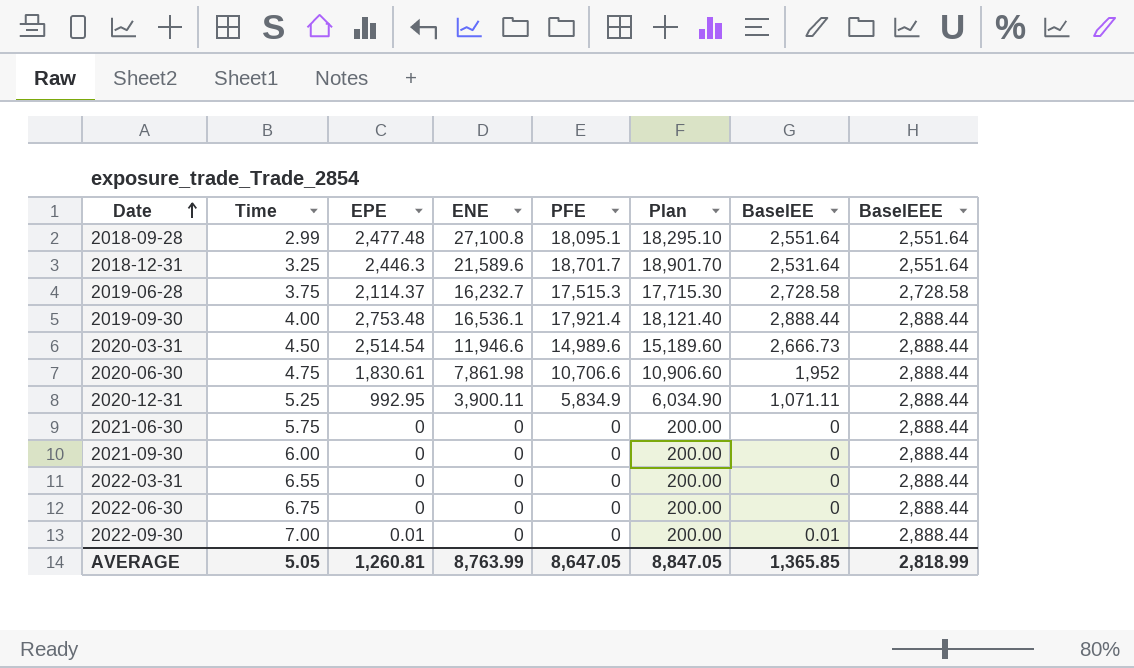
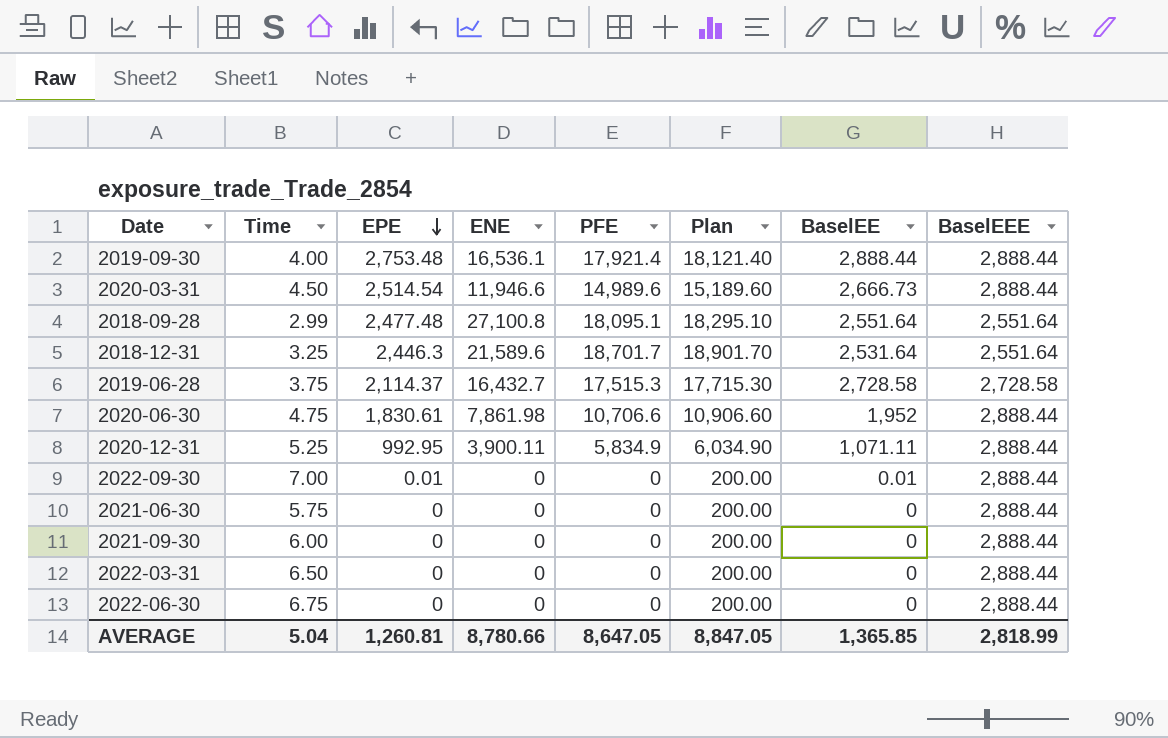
row order: Date ascending -> EPE descending
2019-06-28 | ENE: 16,232.7 -> 16,432.7
2022-03-31 | Time: 6.55 -> 6.50
AVERAGE | Time: 5.05 -> 5.04
AVERAGE | ENE: 8,763.99 -> 8,780.66

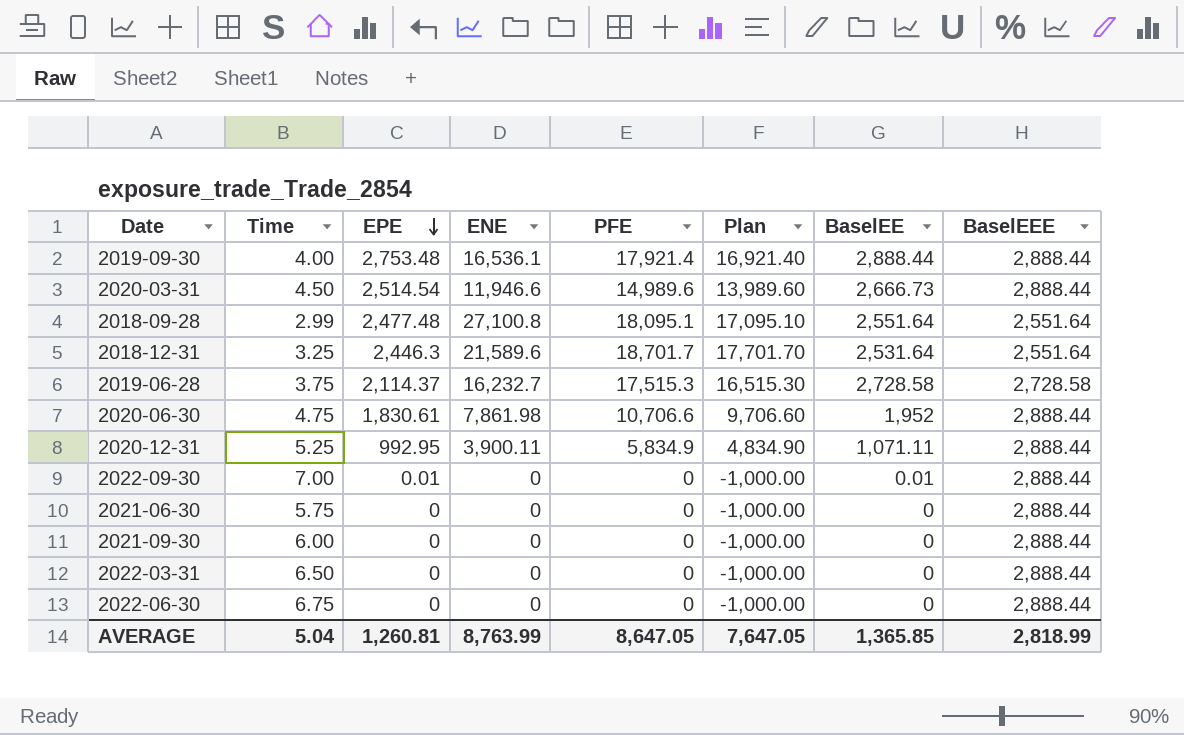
column Plan | formula: [PFE] + 200 -> [PFE] - 1000
2019-06-28 | ENE: 16,432.7 -> 16,232.7
AVERAGE | ENE: 8,780.66 -> 8,763.99
AVERAGE | Plan: 8,847.05 -> 7,647.05

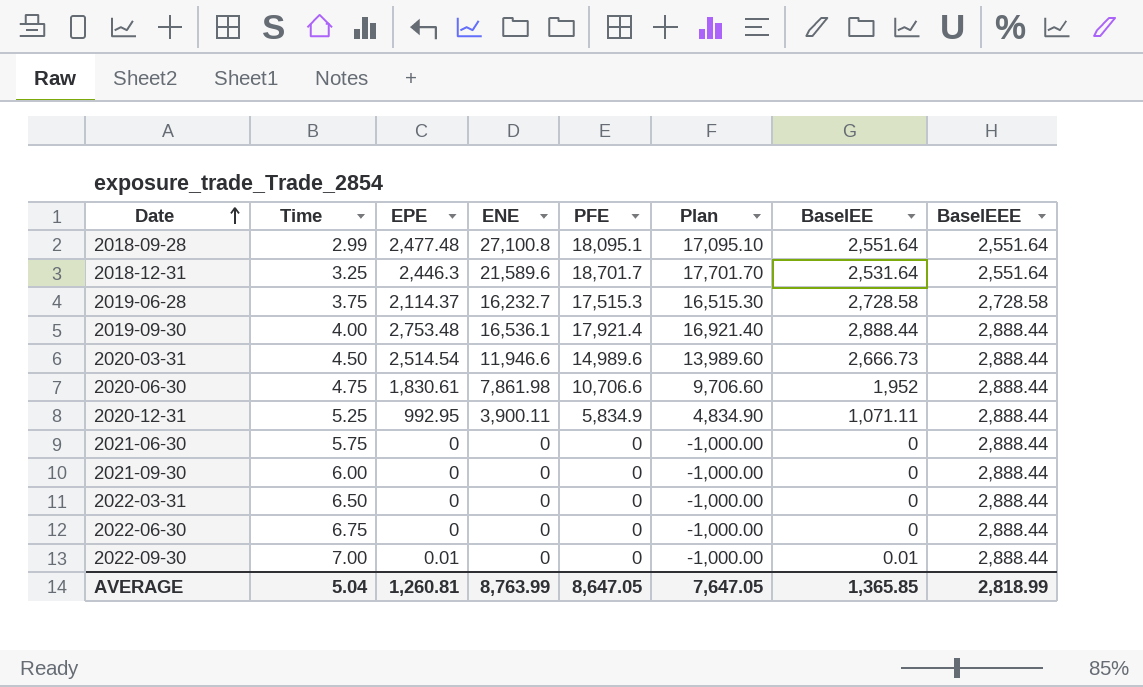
row order: EPE descending -> Date ascending

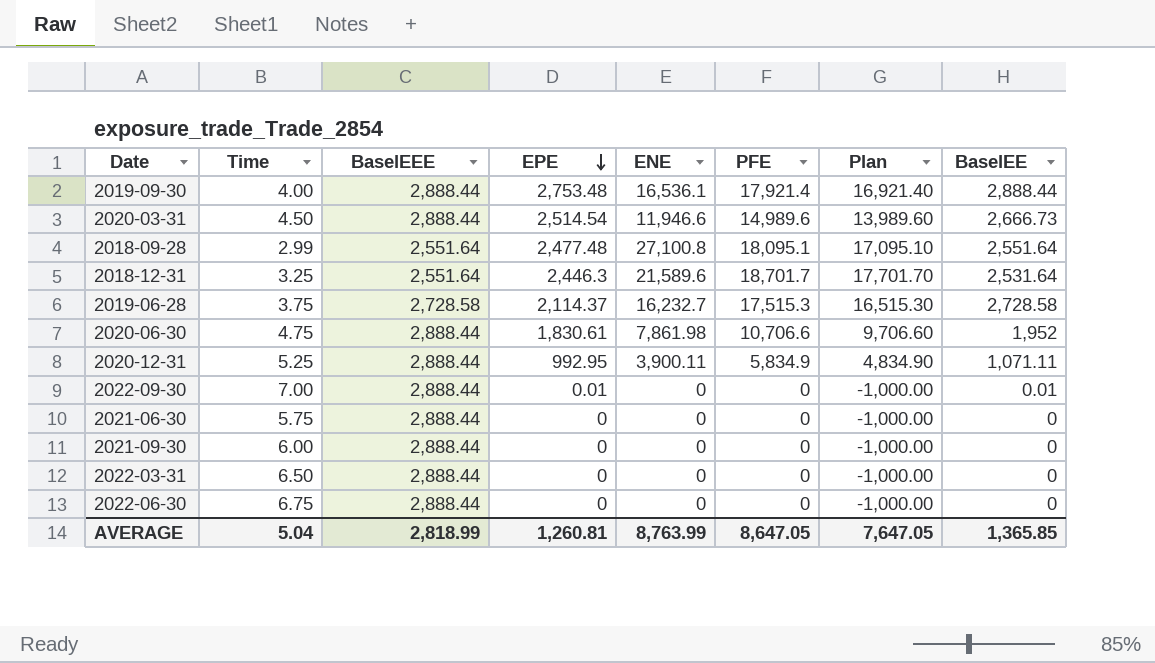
row order: Date ascending -> EPE descending
column BaselEEE | position: 8 -> 3

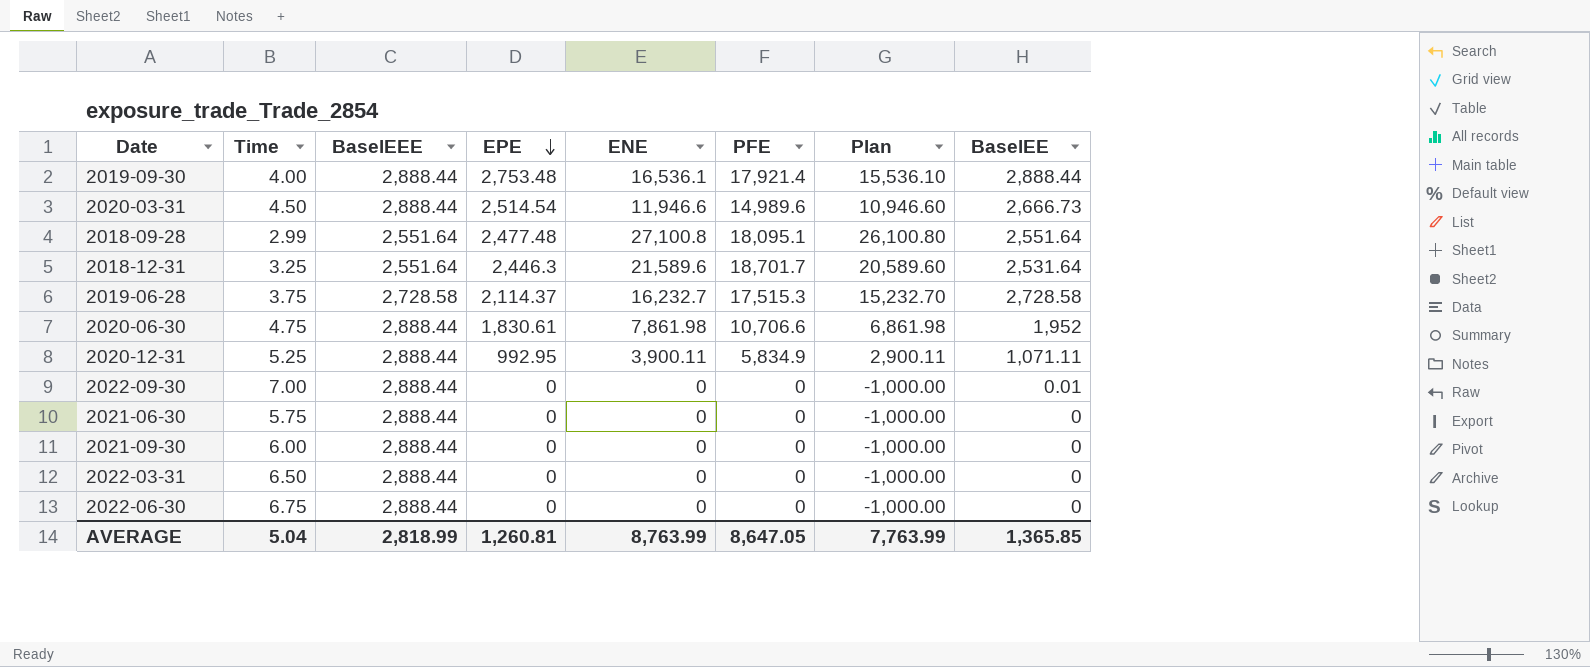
column Plan | formula: [PFE] - 1000 -> [ENE] - 1000
2022-09-30 | EPE: 0.01 -> 0
AVERAGE | Plan: 7,647.05 -> 7,763.99

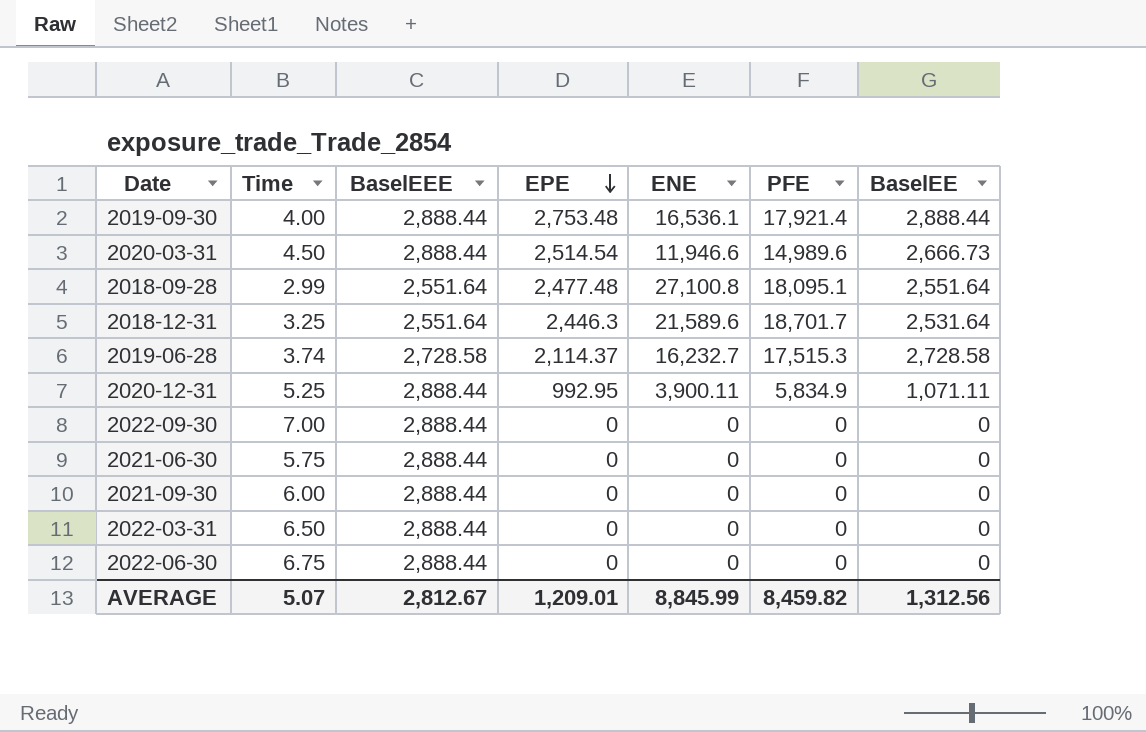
column Plan | formula: [ENE] - 1000 -> none
row 2020-06-30: 4.75 | 2,888.44 | 1,830.61 | 7,861.98 | 10,706.6 | 6,861.98 | 1,952 -> none
2019-06-28 | Time: 3.75 -> 3.74
2022-09-30 | BaselEE: 0.01 -> 0
AVERAGE | Time: 5.04 -> 5.07
AVERAGE | BaselEEE: 2,818.99 -> 2,812.67
AVERAGE | EPE: 1,260.81 -> 1,209.01
AVERAGE | ENE: 8,763.99 -> 8,845.99
AVERAGE | PFE: 8,647.05 -> 8,459.82
AVERAGE | BaselEE: 1,365.85 -> 1,312.56

